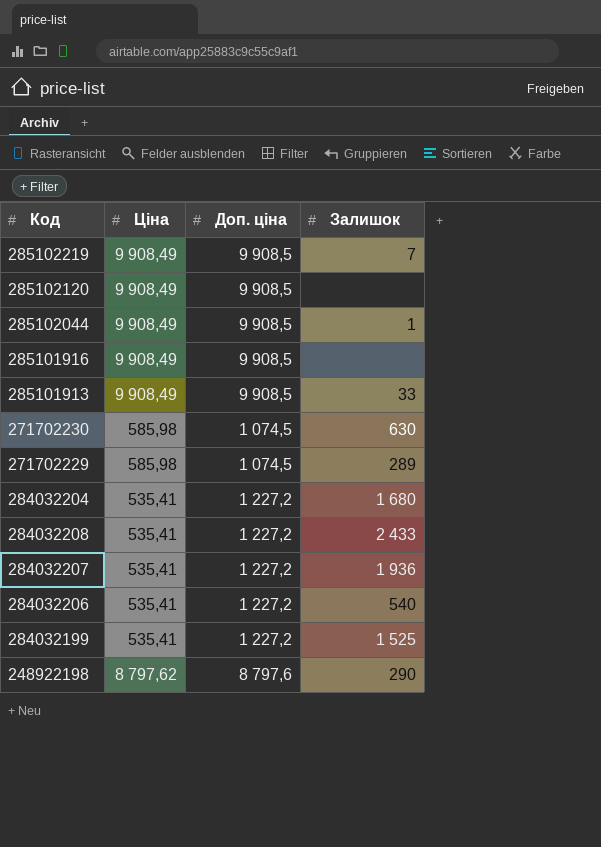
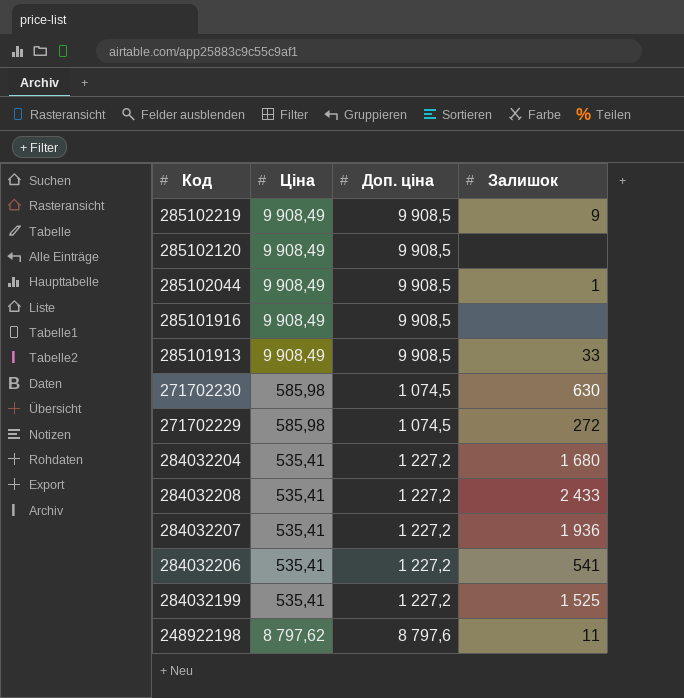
285102219 | Залишок: 7 -> 9
271702229 | Залишок: 289 -> 272
284032206 | Залишок: 540 -> 541
248922198 | Залишок: 290 -> 11

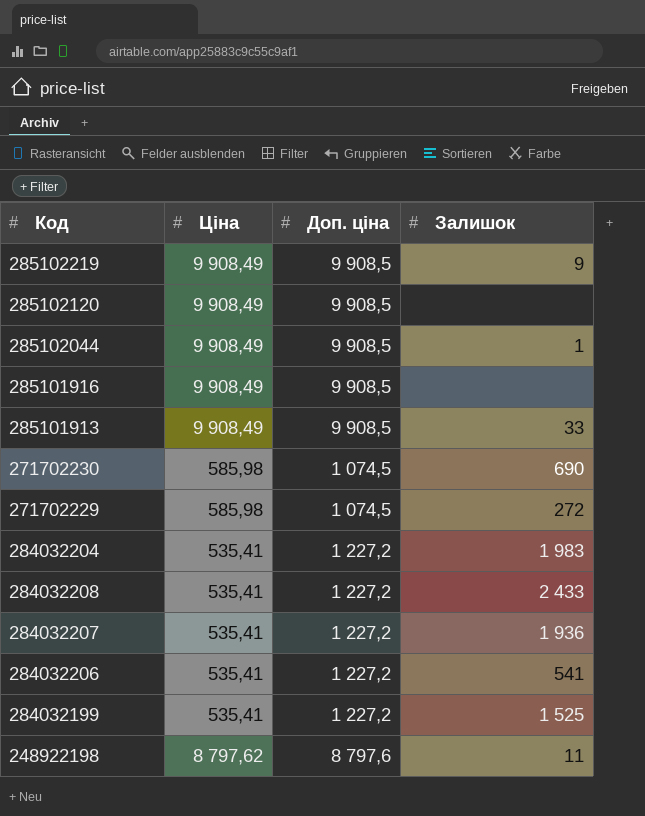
271702230 | Залишок: 630 -> 690
284032204 | Залишок: 1 680 -> 1 983

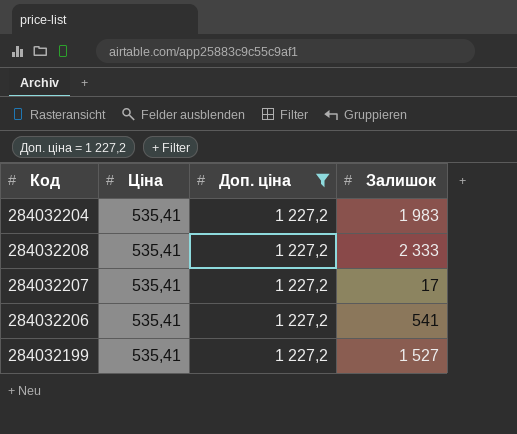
filter: none -> Доп. ціна = 1 227,2
284032208 | Залишок: 2 433 -> 2 333
284032207 | Залишок: 1 936 -> 17
284032199 | Залишок: 1 525 -> 1 527

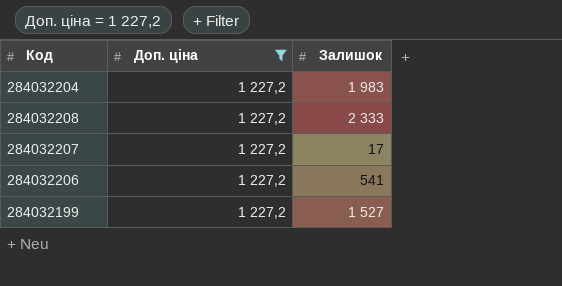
column Ціна | position: 2 -> none

